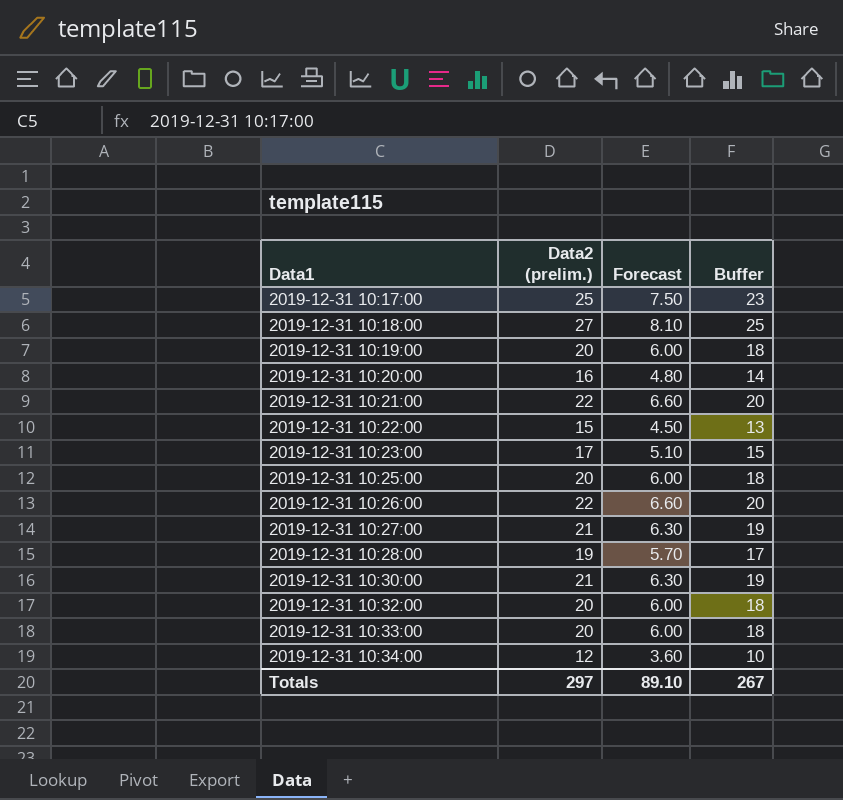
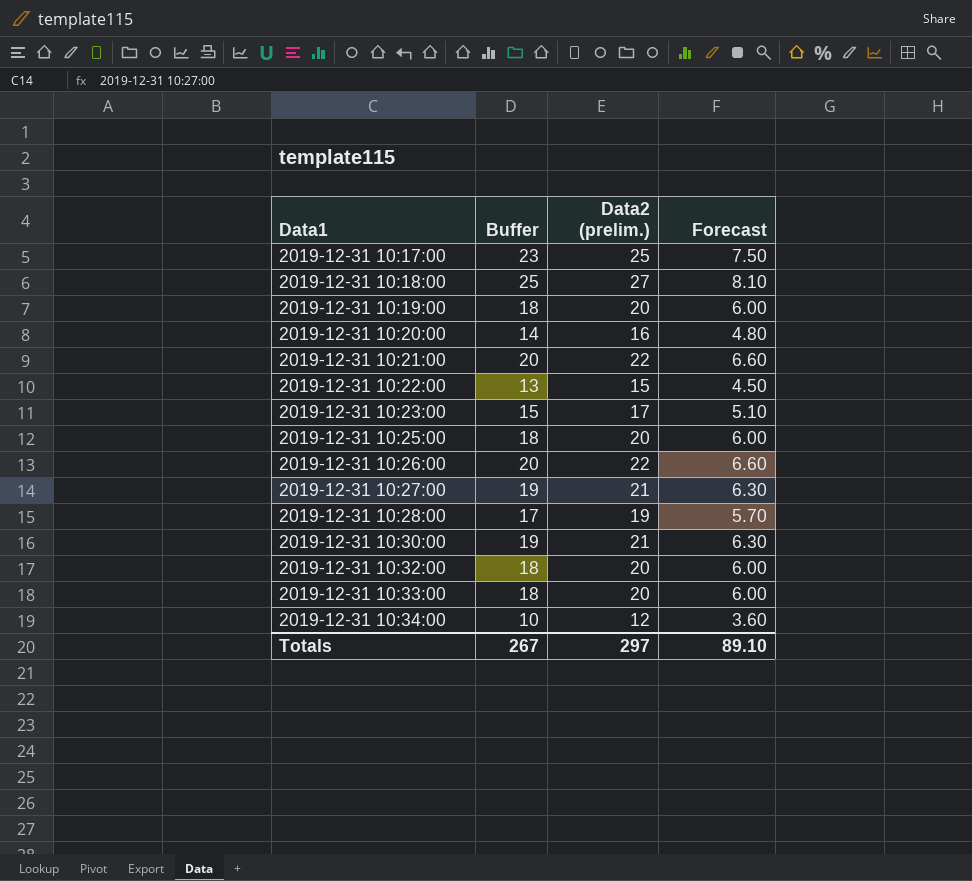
column Buffer | position: 4 -> 2

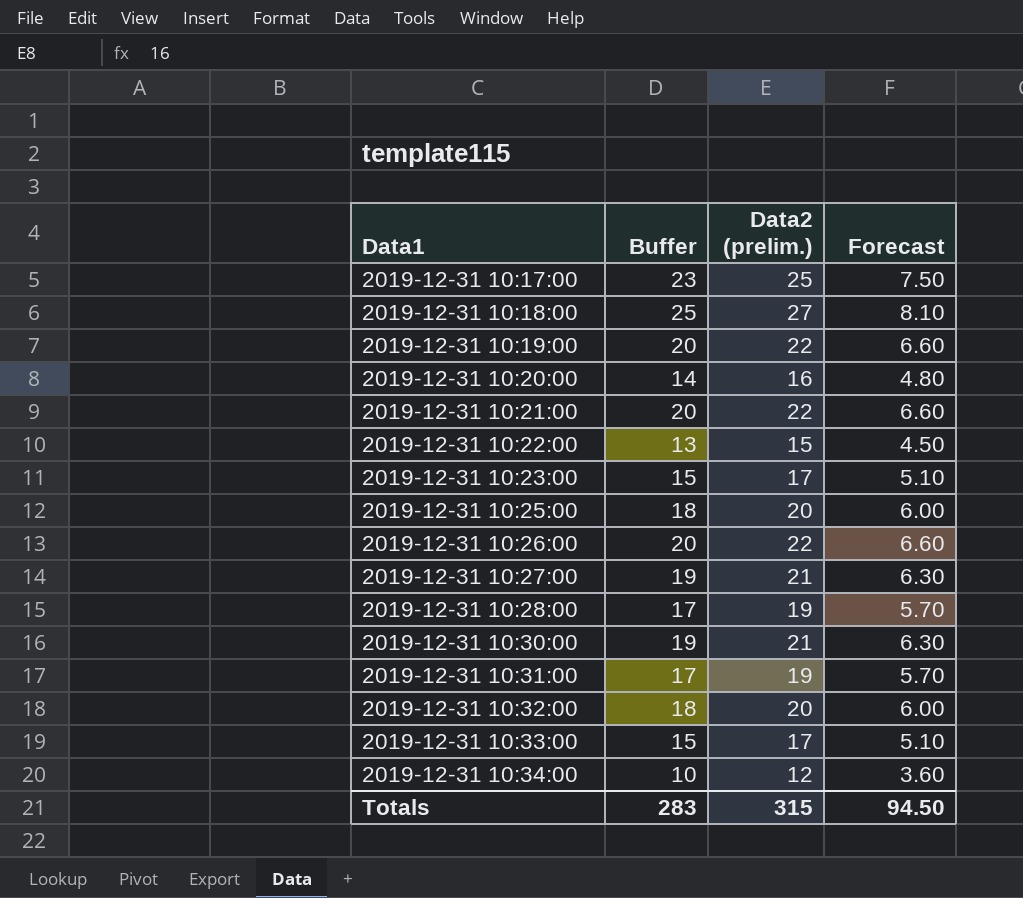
2019-12-31 10:19:00 | Buffer: 18 -> 20
2019-12-31 10:19:00 | Data2 (prelim.): 20 -> 22
2019-12-31 10:19:00 | Forecast: 6.00 -> 6.60
row 2019-12-31 10:31:00: none -> 17 | 19 | 5.70
2019-12-31 10:33:00 | Buffer: 18 -> 15
2019-12-31 10:33:00 | Data2 (prelim.): 20 -> 17
2019-12-31 10:33:00 | Forecast: 6.00 -> 5.10
Totals | Buffer: 267 -> 283
Totals | Data2 (prelim.): 297 -> 315
Totals | Forecast: 89.10 -> 94.50

